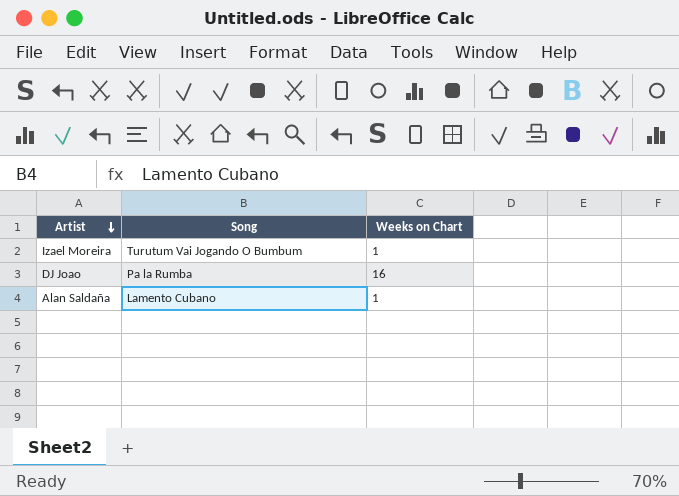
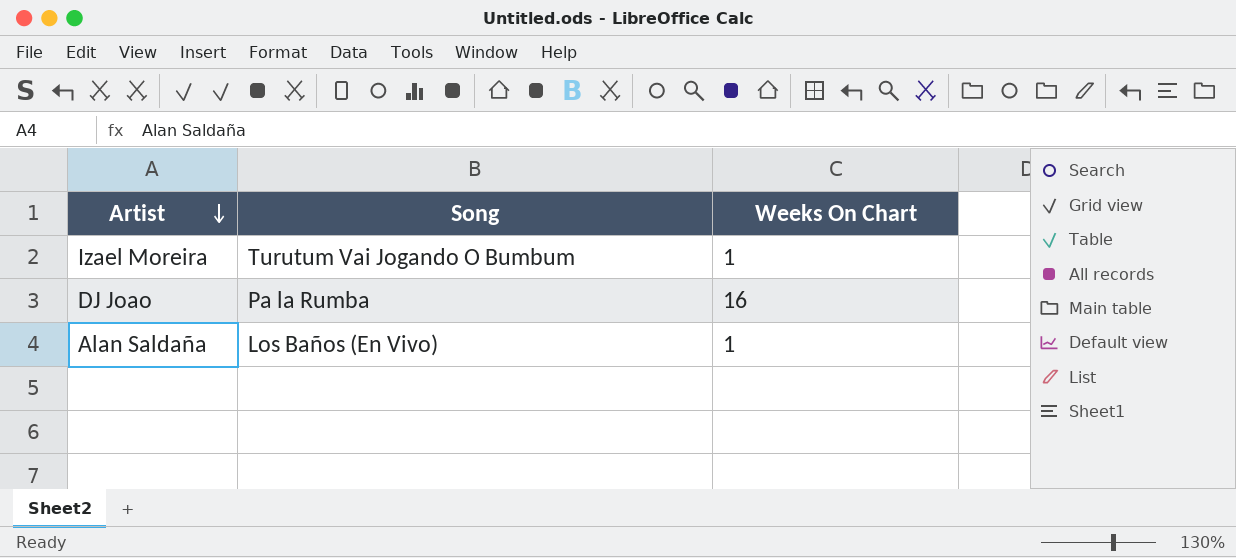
column name: Weeks on Chart -> Weeks On Chart
Alan Saldaña | Song: Lamento Cubano -> Los Baños (En Vivo)

